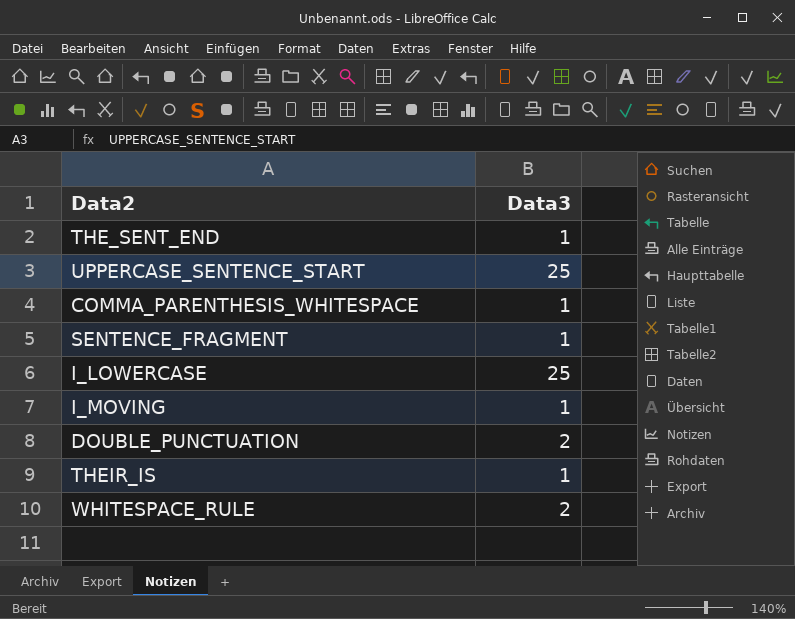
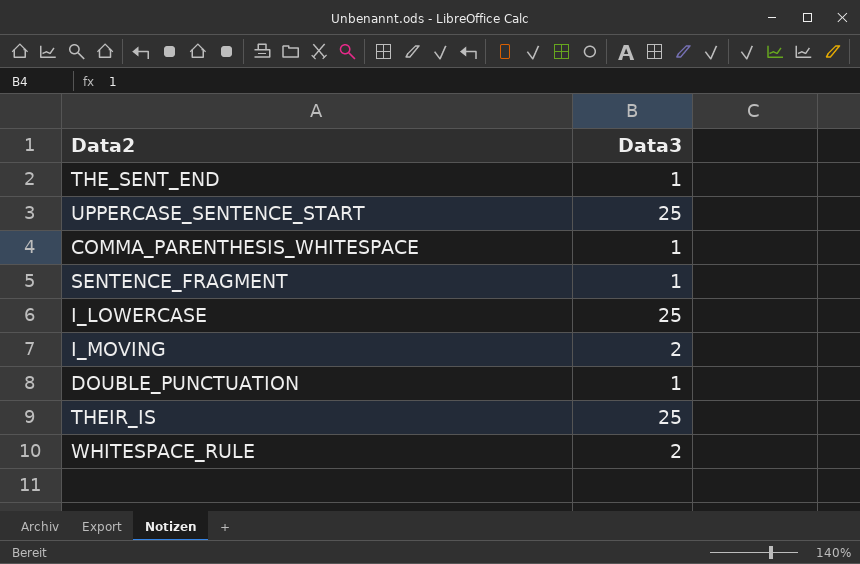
I_MOVING | Data3: 1 -> 2
DOUBLE_PUNCTUATION | Data3: 2 -> 1
THEIR_IS | Data3: 1 -> 25

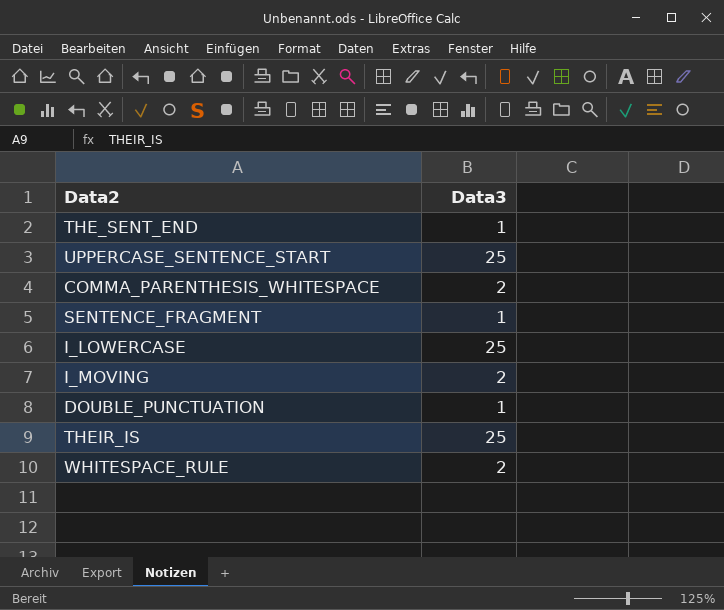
COMMA_PARENTHESIS_WHITESPACE | Data3: 1 -> 2

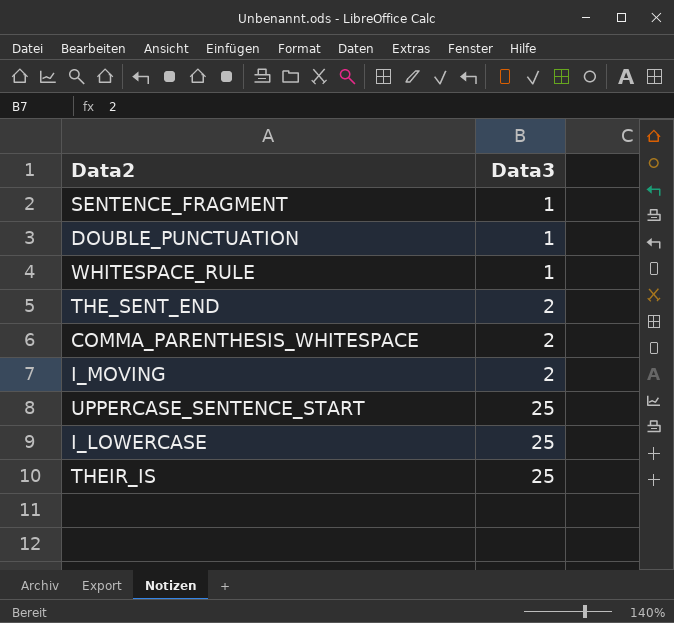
row order: none -> Data3 ascending
WHITESPACE_RULE | Data3: 2 -> 1
THE_SENT_END | Data3: 1 -> 2

